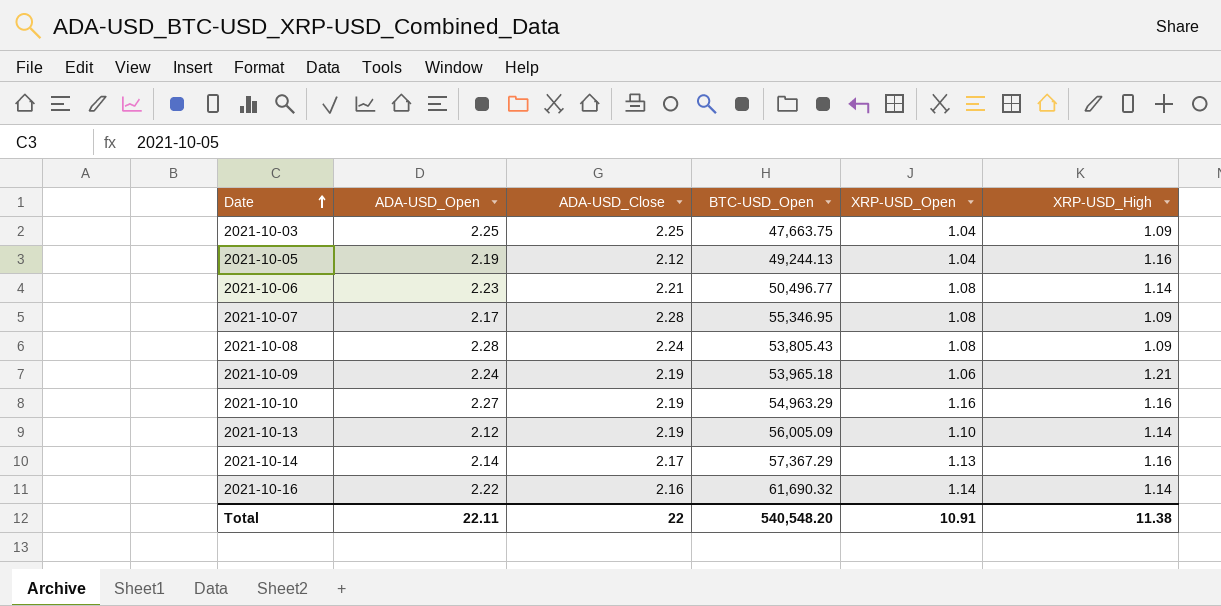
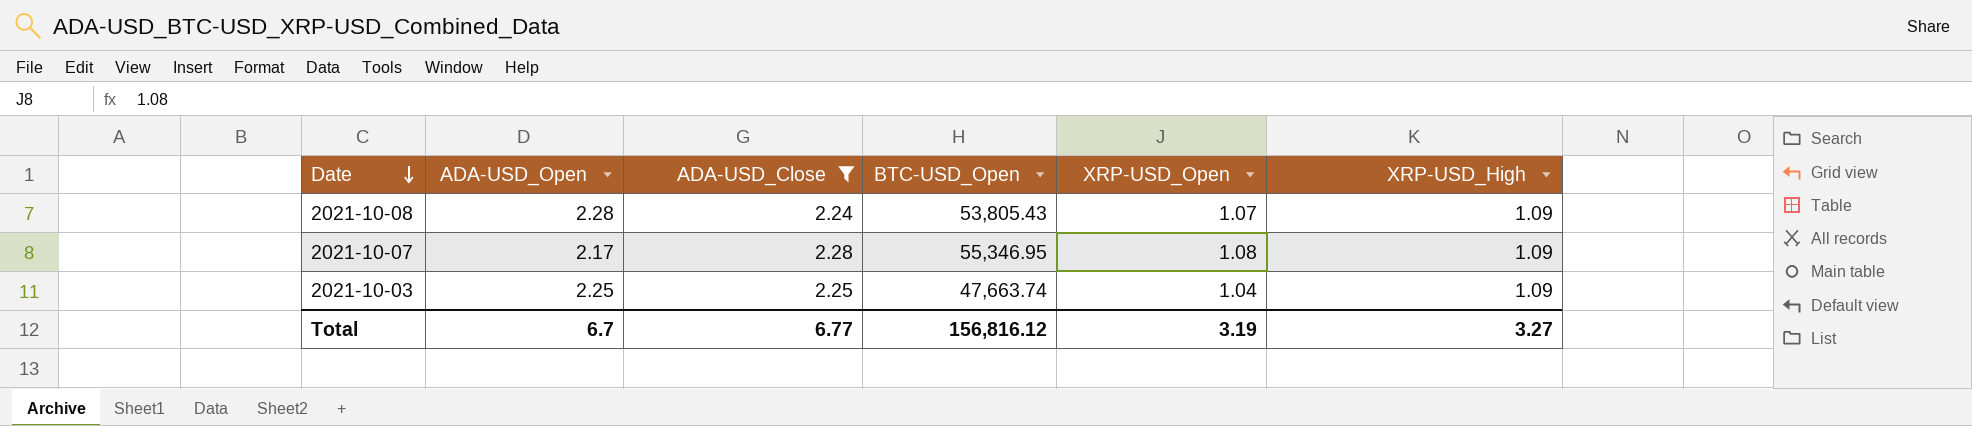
filter: none -> ADA-USD_Close >= 2.24
row order: Date ascending -> Date descending
2021-10-08 | XRP-USD_Open: 1.08 -> 1.07
2021-10-03 | BTC-USD_Open: 47,663.75 -> 47,663.74
Total | ADA-USD_Open: 22.11 -> 6.7
Total | ADA-USD_Close: 22 -> 6.77
Total | BTC-USD_Open: 540,548.20 -> 156,816.12
Total | XRP-USD_Open: 10.91 -> 3.19
Total | XRP-USD_High: 11.38 -> 3.27

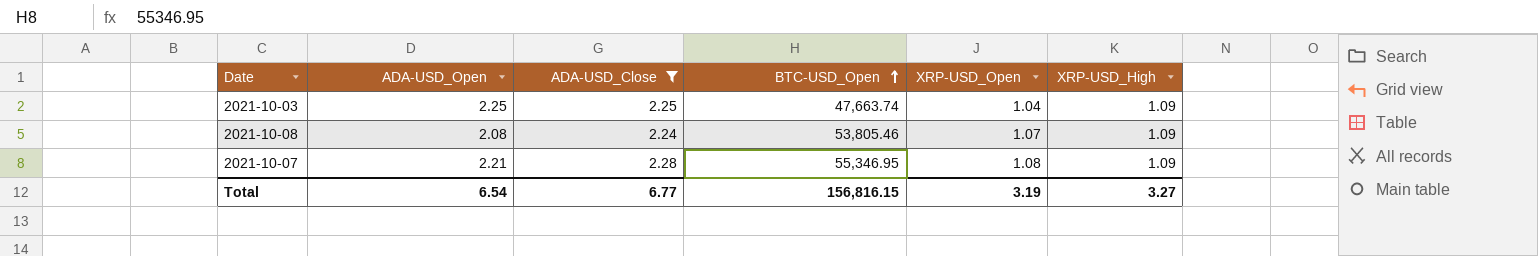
row order: Date descending -> BTC-USD_Open ascending
2021-10-08 | ADA-USD_Open: 2.28 -> 2.08
2021-10-08 | BTC-USD_Open: 53,805.43 -> 53,805.46
2021-10-07 | ADA-USD_Open: 2.17 -> 2.21
Total | ADA-USD_Open: 6.7 -> 6.54
Total | BTC-USD_Open: 156,816.12 -> 156,816.15

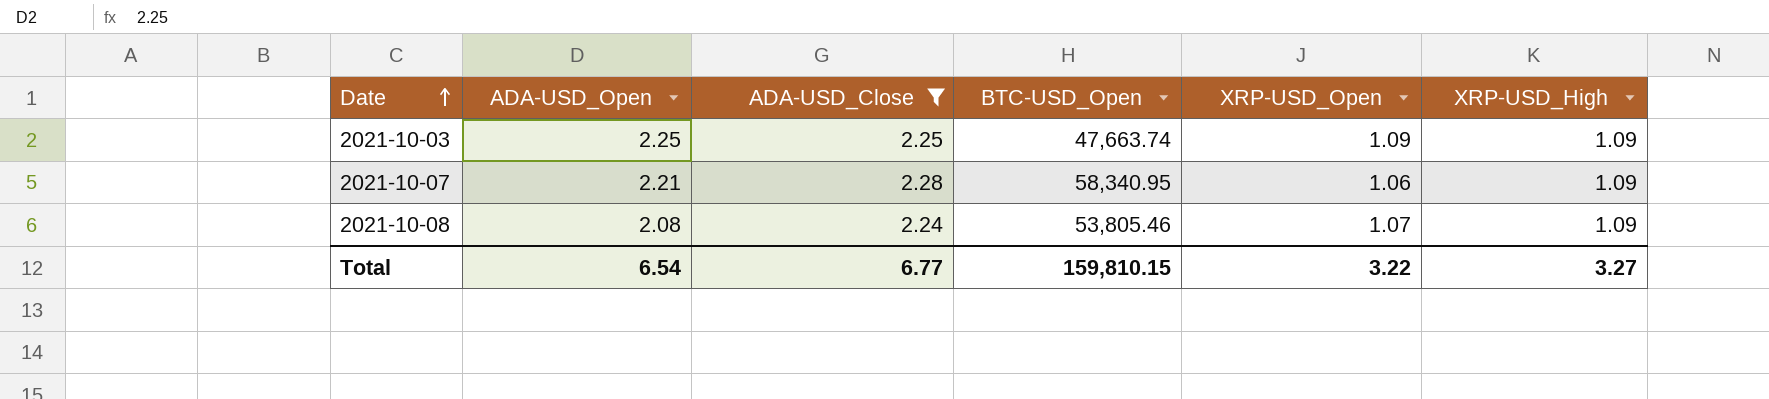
row order: BTC-USD_Open ascending -> Date ascending
2021-10-03 | XRP-USD_Open: 1.04 -> 1.09
2021-10-07 | BTC-USD_Open: 55,346.95 -> 58,340.95
2021-10-07 | XRP-USD_Open: 1.08 -> 1.06
Total | BTC-USD_Open: 156,816.15 -> 159,810.15
Total | XRP-USD_Open: 3.19 -> 3.22

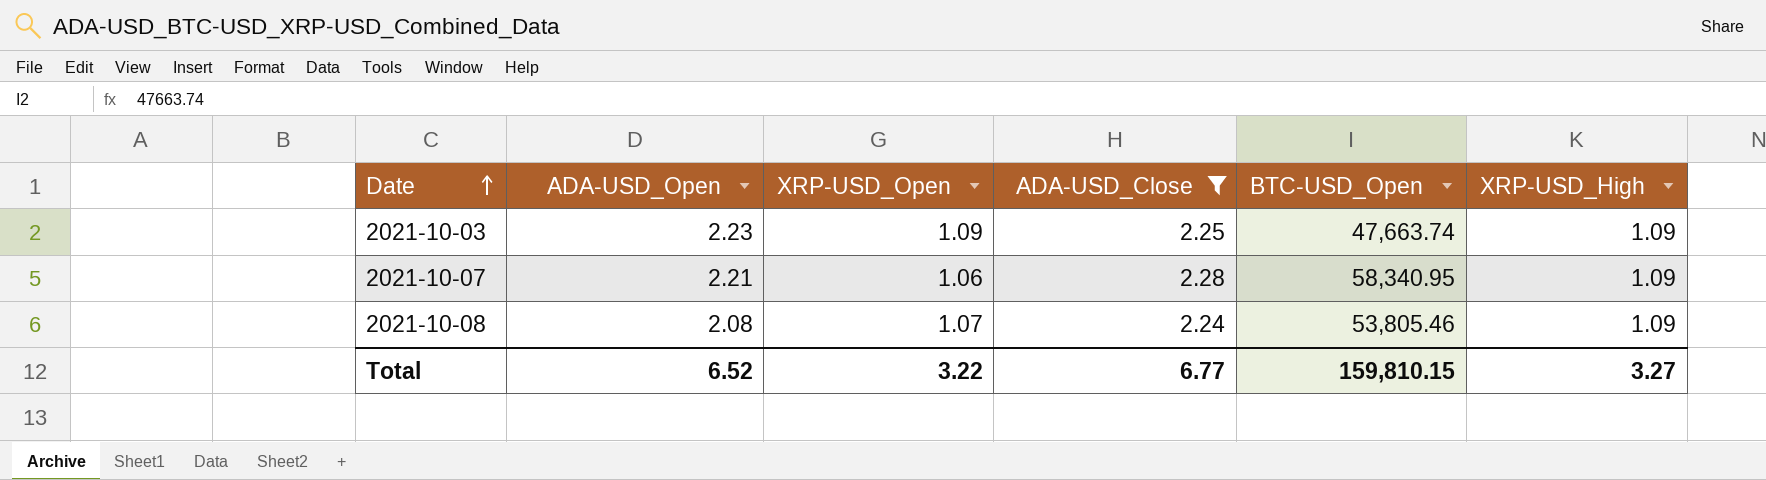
column XRP-USD_Open | position: 5 -> 3
2021-10-03 | ADA-USD_Open: 2.25 -> 2.23
Total | ADA-USD_Open: 6.54 -> 6.52

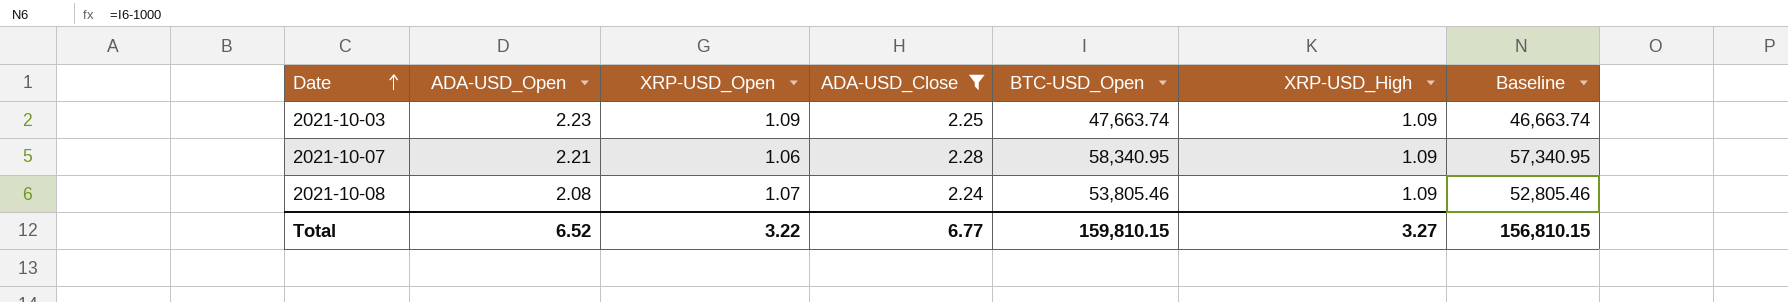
column Baseline | formula: none -> [BTC-USD_Open] - 1000

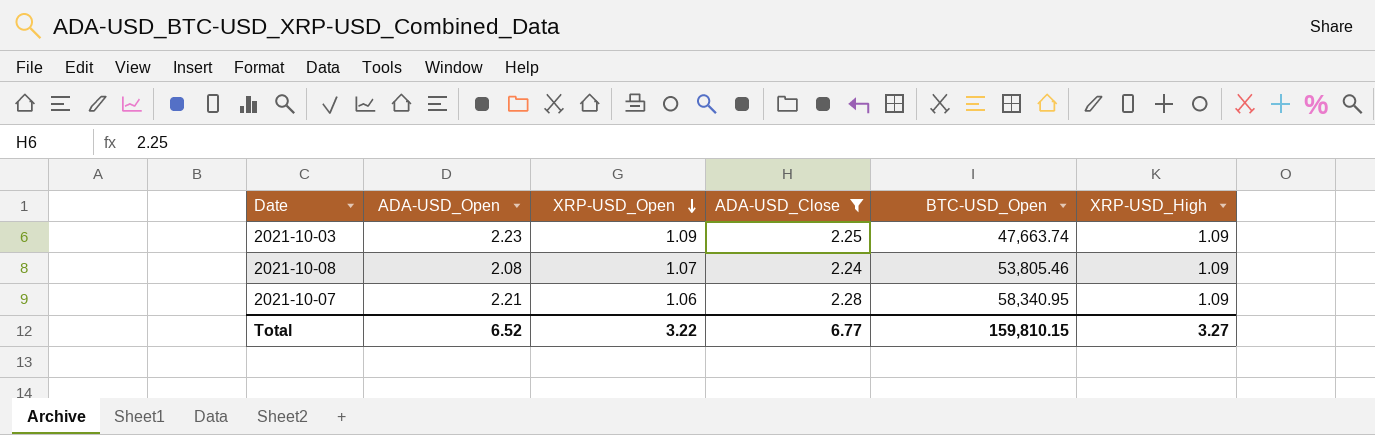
row order: Date ascending -> XRP-USD_Open descending
column Baseline | formula: [BTC-USD_Open] - 1000 -> none

